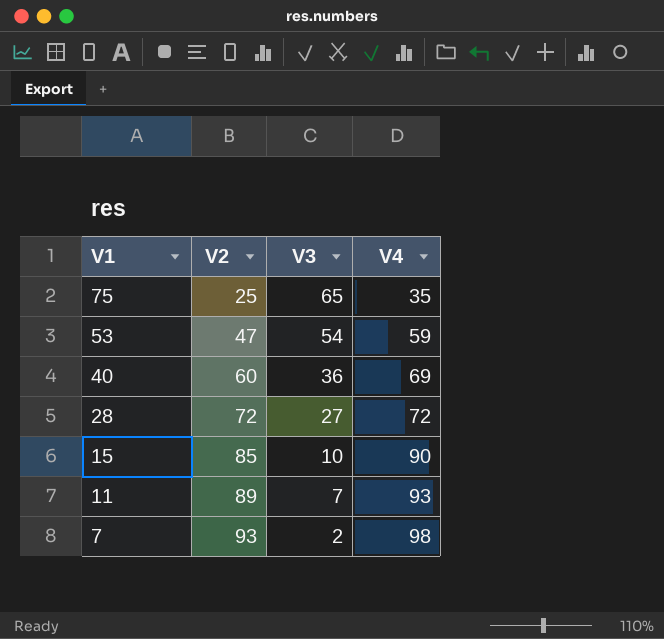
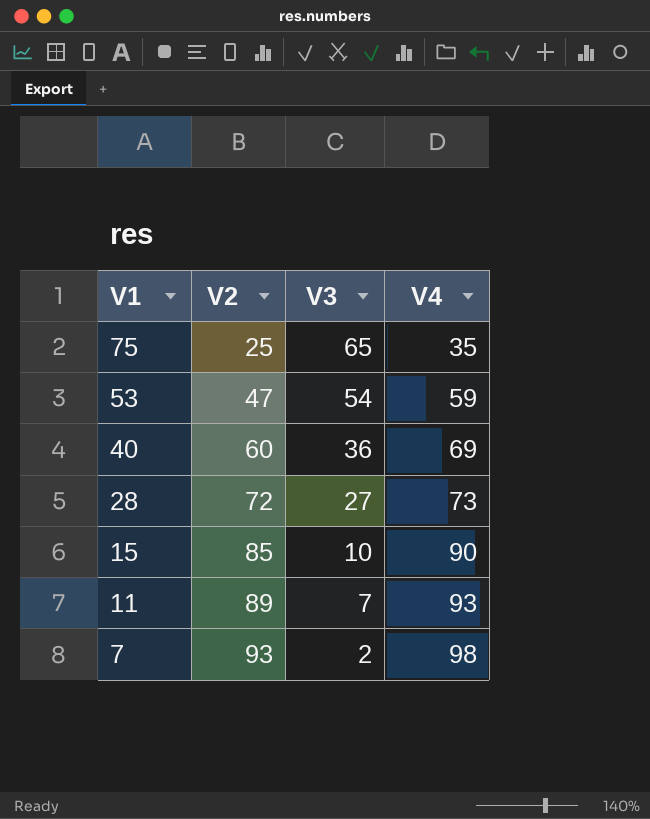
28 | V4: 72 -> 73

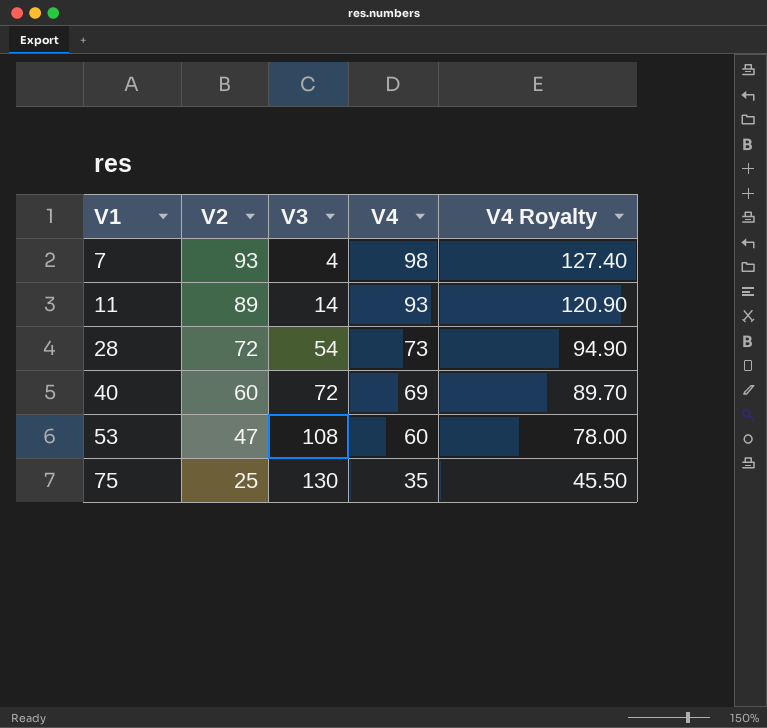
row order: V1 descending -> V1 ascending
column V4 Royalty | formula: none -> [V4] * 1.3
row 15: 85 | 10 | 90 -> none
7 | V3: 2 -> 4
11 | V3: 7 -> 14
28 | V3: 27 -> 54
40 | V3: 36 -> 72
53 | V3: 54 -> 108
53 | V4: 59 -> 60
75 | V3: 65 -> 130

